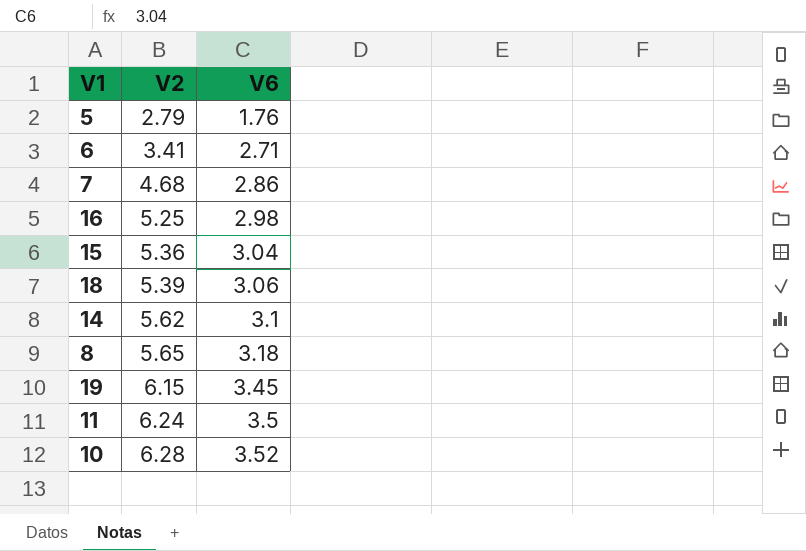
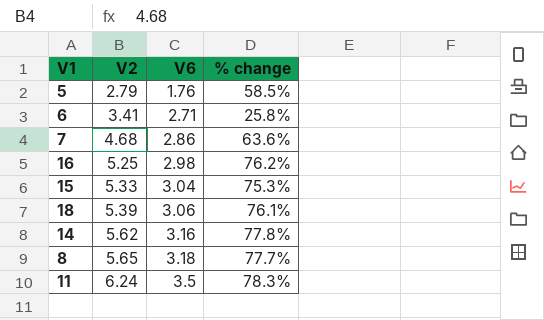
column % change | formula: none -> ([V2] - [V6]) / [V6]
row 19: 6.15 | 3.45 -> none
row 10: 6.28 | 3.52 -> none
15 | V2: 5.36 -> 5.33
14 | V6: 3.1 -> 3.16

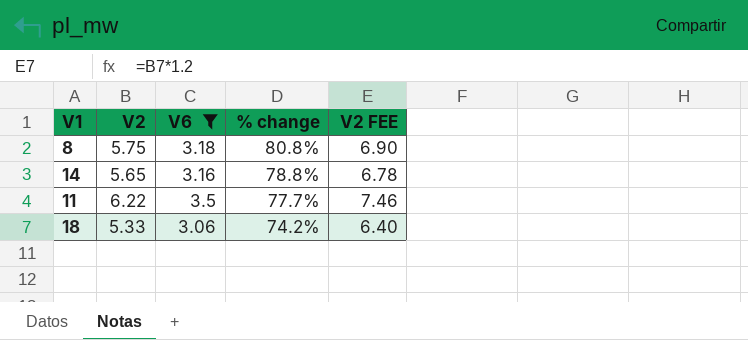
filter: none -> V6 >= 3.06
row order: V2 ascending -> % change descending
column V2 FEE | formula: none -> [V2] * 1.2
8 | V2: 5.65 -> 5.75
8 | % change: 77.7% -> 80.8%
14 | V2: 5.62 -> 5.65
14 | % change: 77.8% -> 78.8%
11 | V2: 6.24 -> 6.22
11 | % change: 78.3% -> 77.7%
18 | V2: 5.39 -> 5.33
18 | % change: 76.1% -> 74.2%

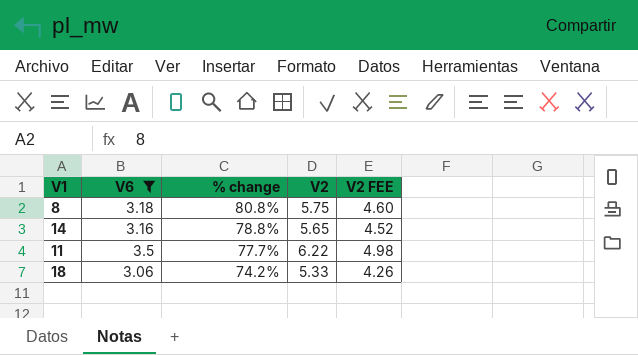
column V2 | position: 2 -> 4
column V2 FEE | formula: [V2] * 1.2 -> [V2] * 0.8

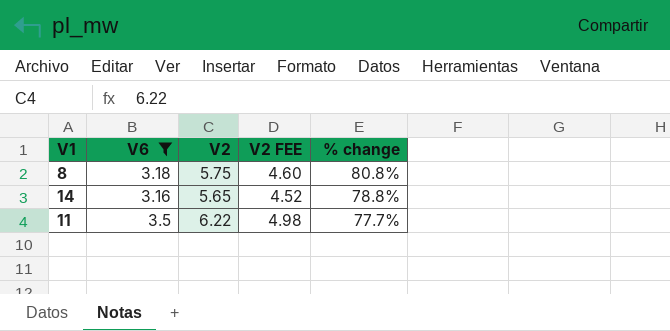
column % change | position: 3 -> 5
row 18: 3.06 | 74.2% | 5.33 | 4.26 -> none

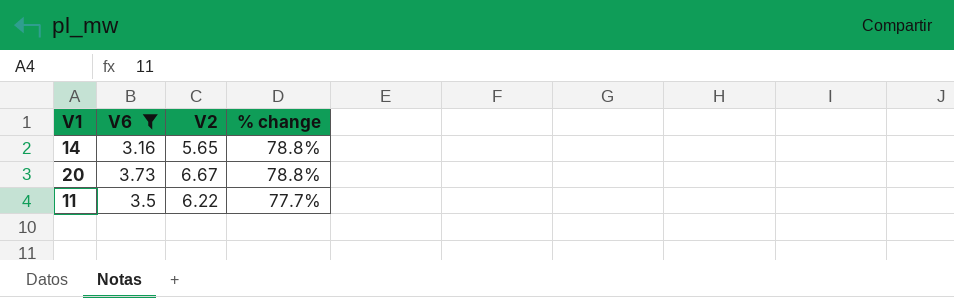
column V2 FEE | formula: [V2] * 0.8 -> none
row 8: 3.18 | 5.75 | 4.60 | 80.8% -> none
row 20: none -> 3.73 | 6.67 | 78.8%

